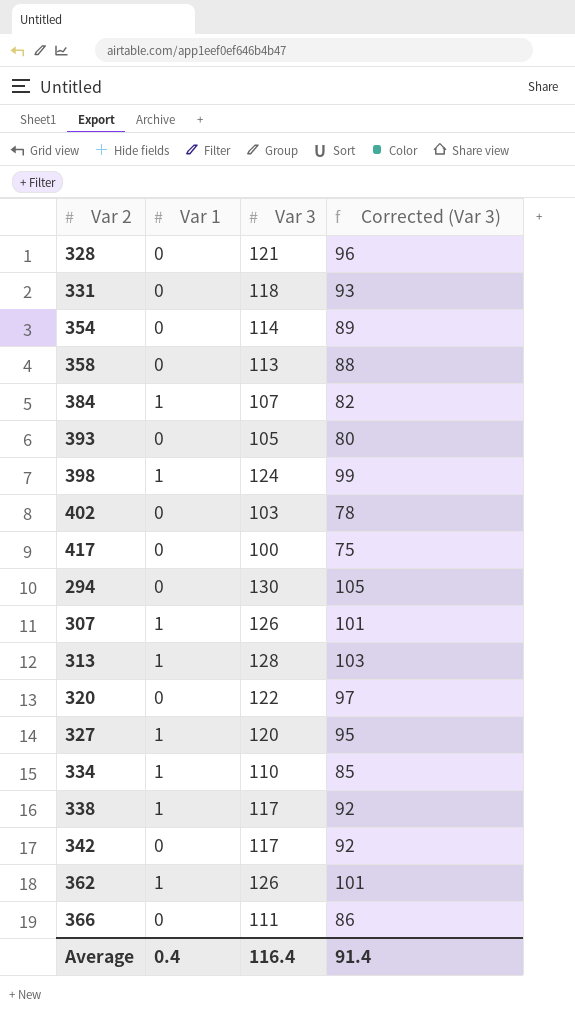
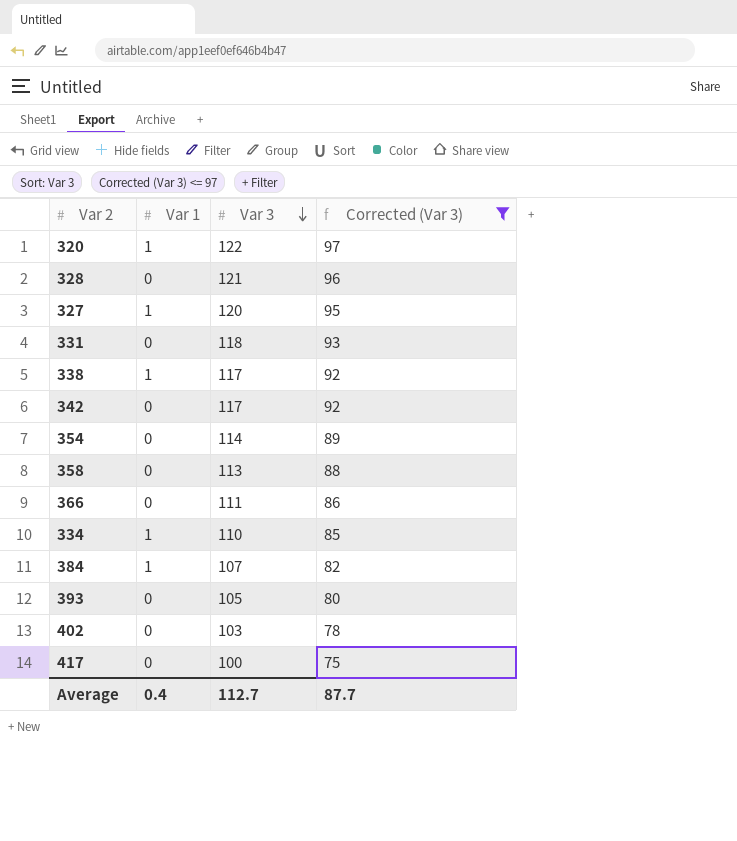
filter: none -> Corrected (Var 3) <= 97
row order: none -> Var 3 descending
320 | Var 1: 0 -> 1
Average | Var 3: 116.4 -> 112.7
Average | Corrected (Var 3): 91.4 -> 87.7

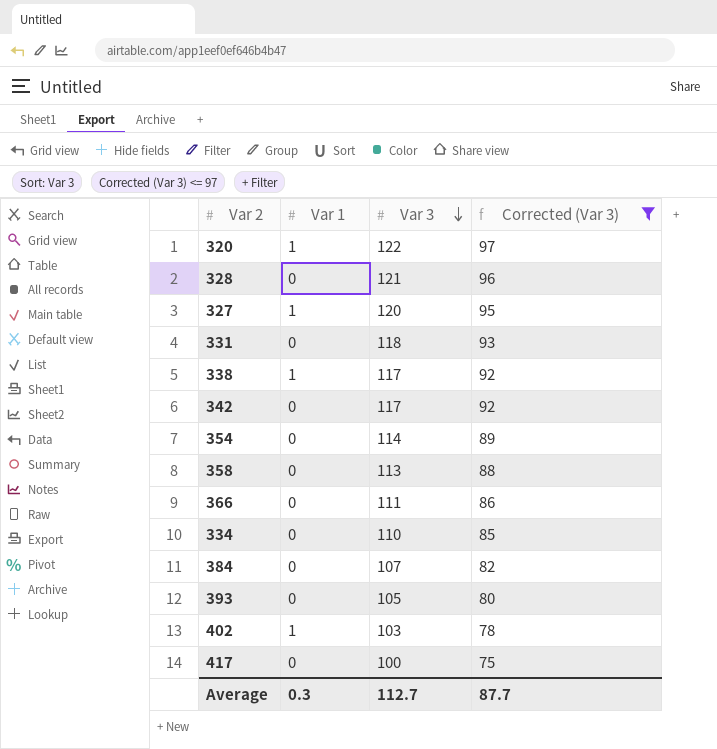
334 | Var 1: 1 -> 0
384 | Var 1: 1 -> 0
402 | Var 1: 0 -> 1
Average | Var 1: 0.4 -> 0.3

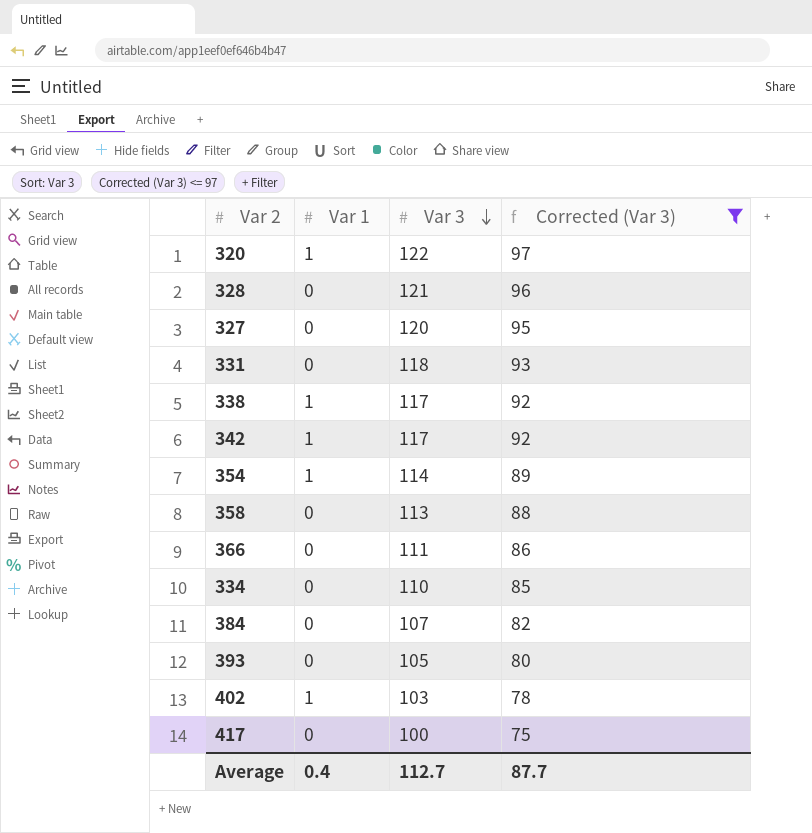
327 | Var 1: 1 -> 0
342 | Var 1: 0 -> 1
354 | Var 1: 0 -> 1
Average | Var 1: 0.3 -> 0.4

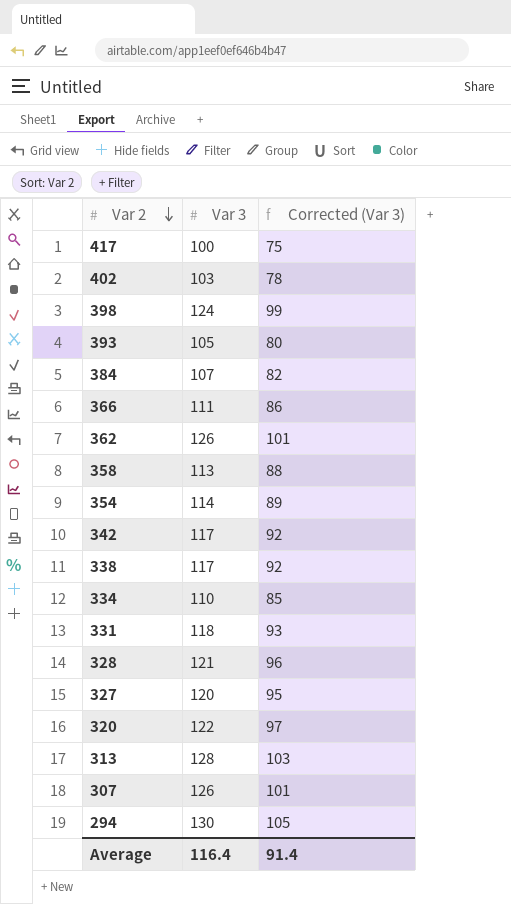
filter: Corrected (Var 3) <= 97 -> none
row order: Var 3 descending -> Var 2 descending
column Var 1 | position: 2 -> none
Average | Var 3: 112.7 -> 116.4
Average | Corrected (Var 3): 87.7 -> 91.4

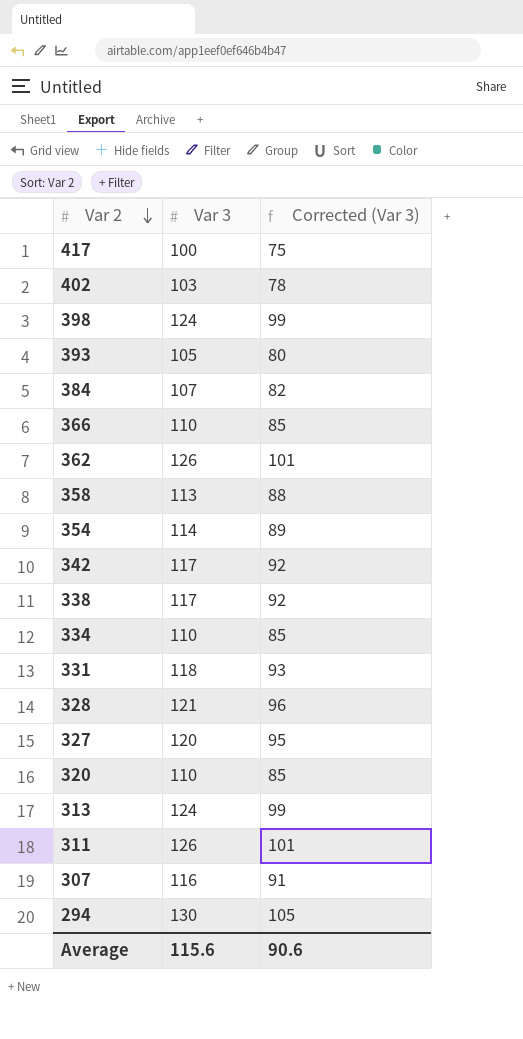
366 | Var 3: 111 -> 110
366 | Corrected (Var 3): 86 -> 85
320 | Var 3: 122 -> 110
320 | Corrected (Var 3): 97 -> 85
313 | Var 3: 128 -> 124
313 | Corrected (Var 3): 103 -> 99
row 311: none -> 126 | 101
307 | Var 3: 126 -> 116
307 | Corrected (Var 3): 101 -> 91
Average | Var 3: 116.4 -> 115.6
Average | Corrected (Var 3): 91.4 -> 90.6

